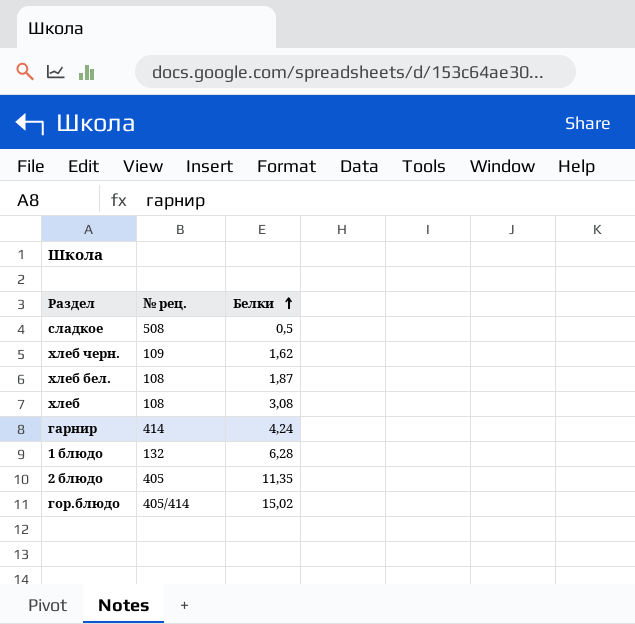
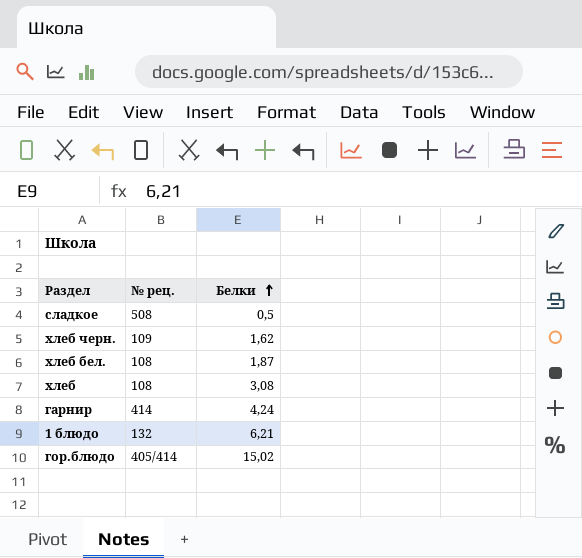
row 2 блюдо: 405 | 11,35 -> none
1 блюдо | Белки: 6,28 -> 6,21

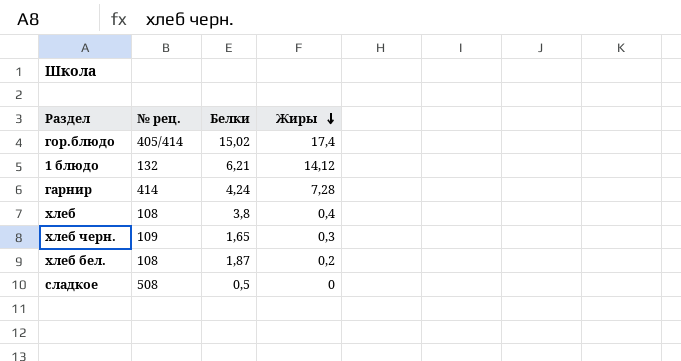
row order: Белки ascending -> Жиры descending
column Жиры | position: none -> 4
хлеб | Белки: 3,08 -> 3,8
хлеб черн. | Белки: 1,62 -> 1,65

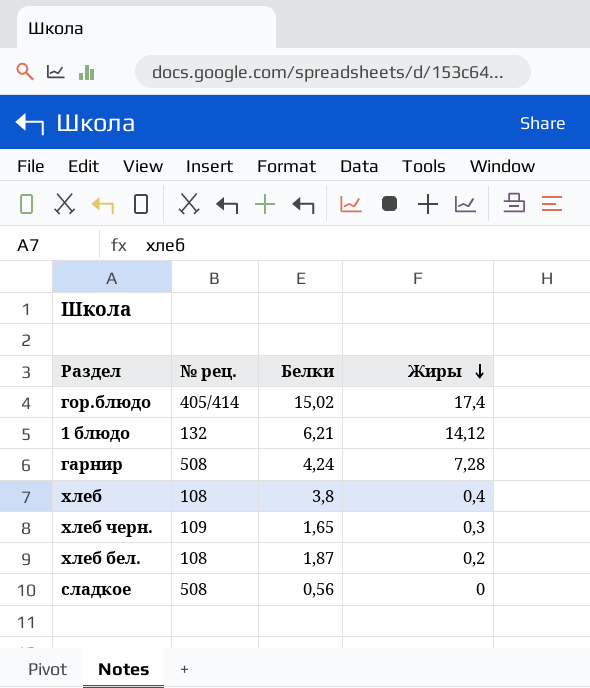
гарнир | № рец.: 414 -> 508
сладкое | Белки: 0,5 -> 0,56

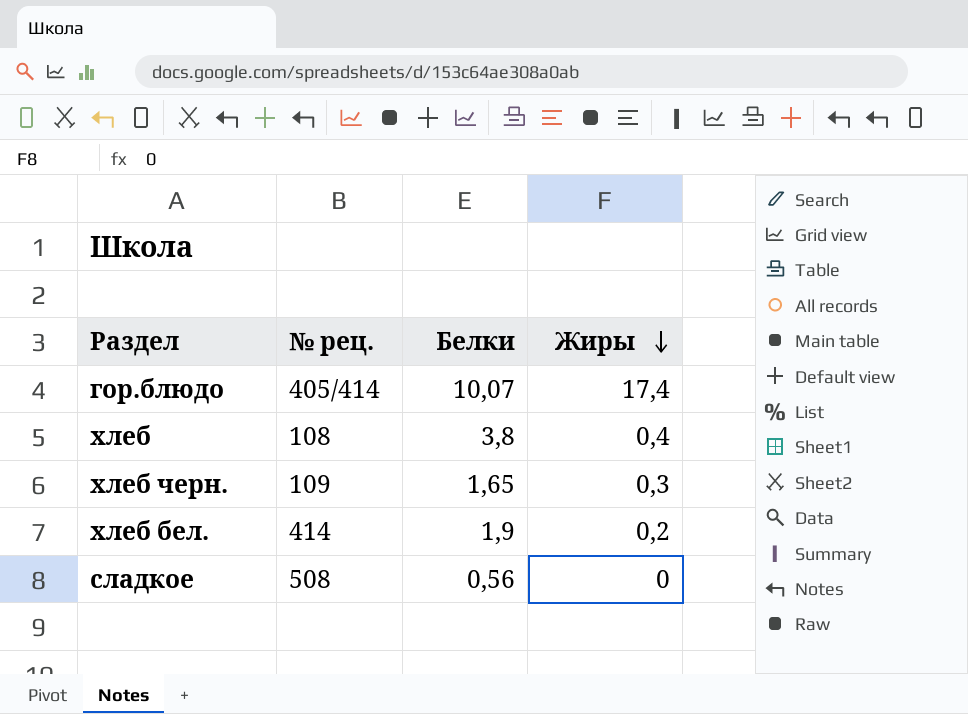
row 1 блюдо: 132 | 6,21 | 14,12 -> none
row гарнир: 508 | 4,24 | 7,28 -> none
гор.блюдо | Белки: 15,02 -> 10,07
хлеб бел. | № рец.: 108 -> 414
хлеб бел. | Белки: 1,87 -> 1,9

